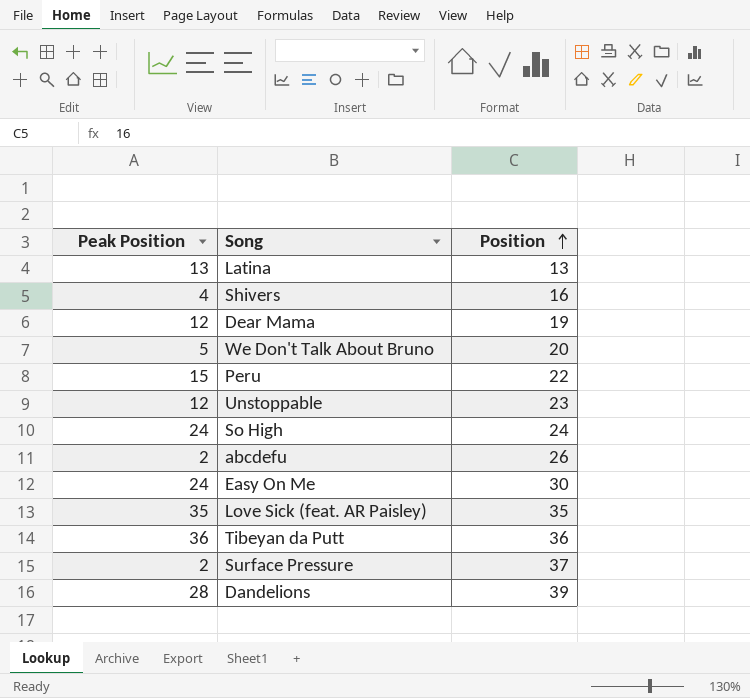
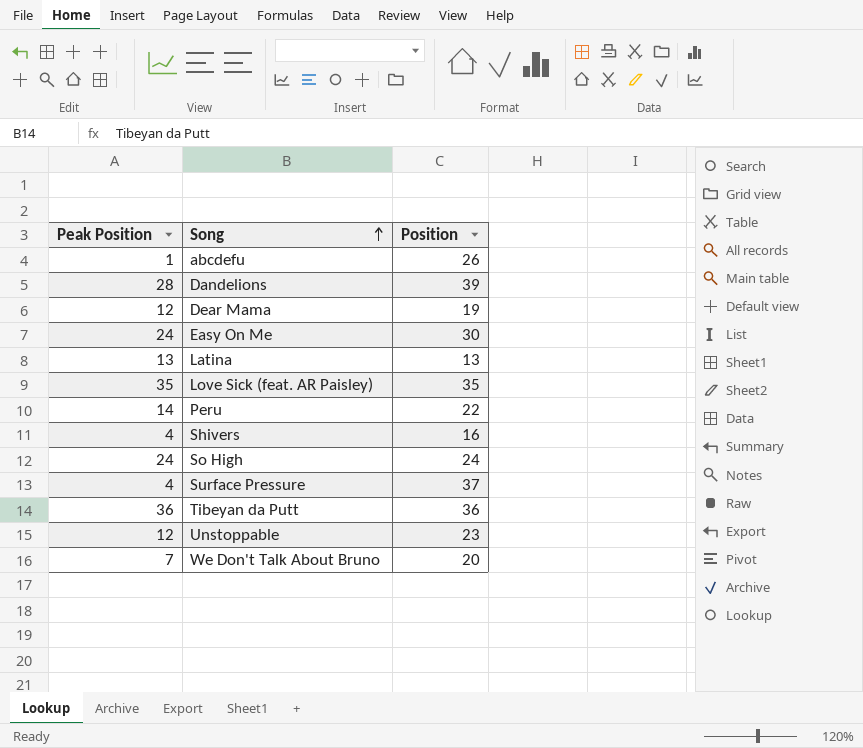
row order: Position ascending -> Song ascending
abcdefu | Peak Position: 2 -> 1
Peru | Peak Position: 15 -> 14
Surface Pressure | Peak Position: 2 -> 4
We Don't Talk About Bruno | Peak Position: 5 -> 7

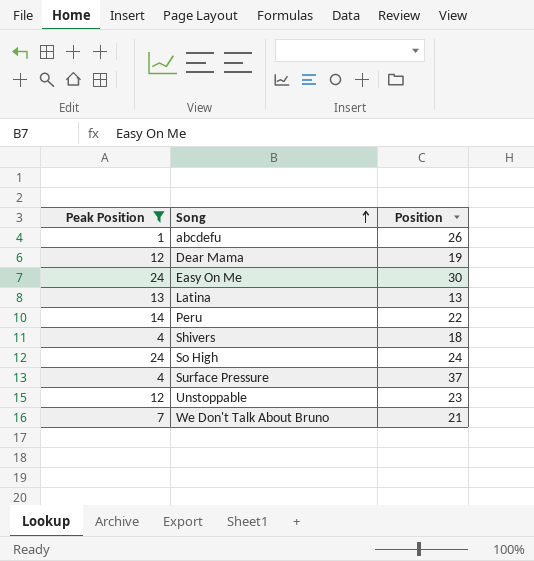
filter: none -> Peak Position <= 24
Shivers | Position: 16 -> 18
We Don't Talk About Bruno | Position: 20 -> 21

